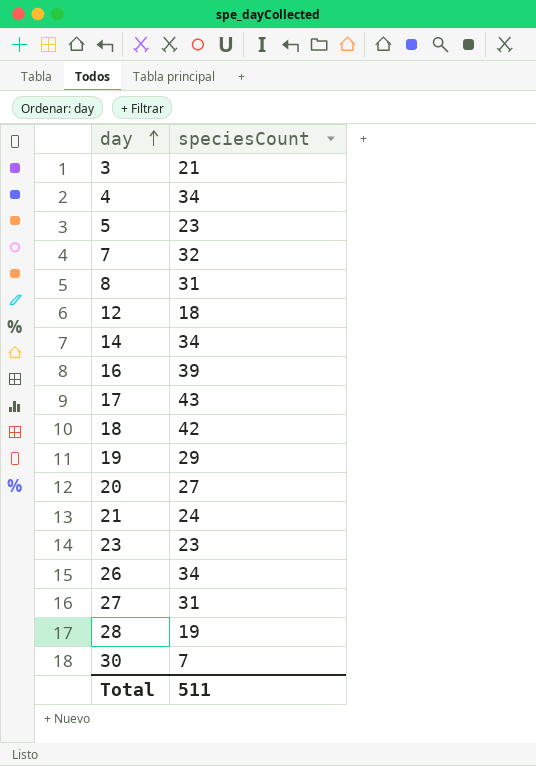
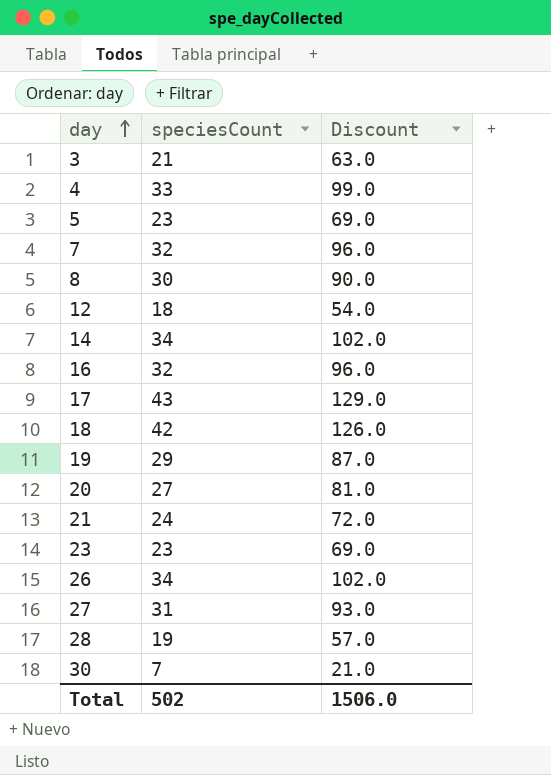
column Discount | formula: none -> [speciesCount] * 3
4 | speciesCount: 34 -> 33
8 | speciesCount: 31 -> 30
16 | speciesCount: 39 -> 32
Total | speciesCount: 511 -> 502

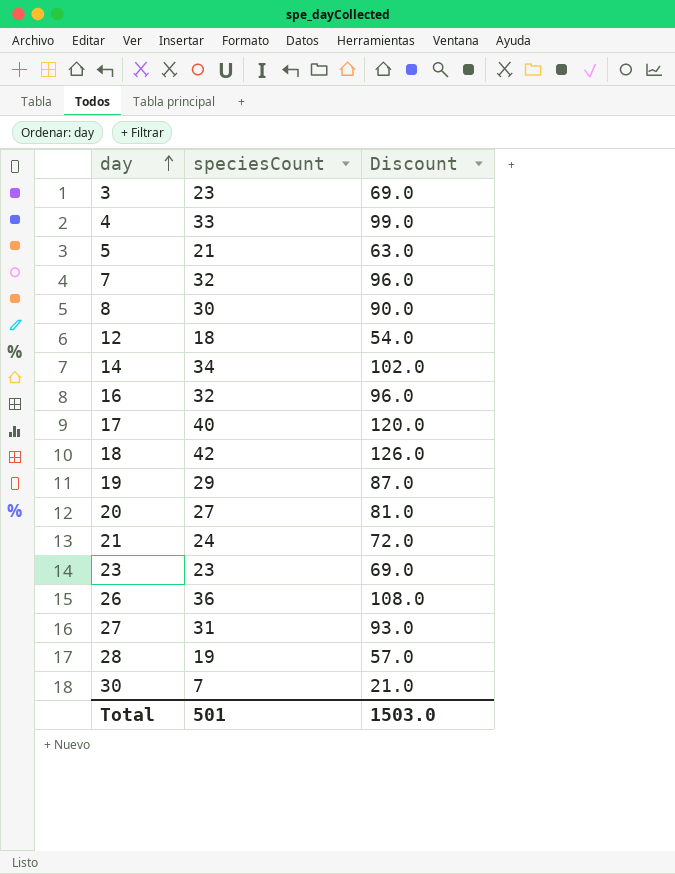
3 | speciesCount: 21 -> 23
3 | Discount: 63.0 -> 69.0
5 | speciesCount: 23 -> 21
5 | Discount: 69.0 -> 63.0
17 | speciesCount: 43 -> 40
17 | Discount: 129.0 -> 120.0
26 | speciesCount: 34 -> 36
26 | Discount: 102.0 -> 108.0
Total | speciesCount: 502 -> 501
Total | Discount: 1506.0 -> 1503.0

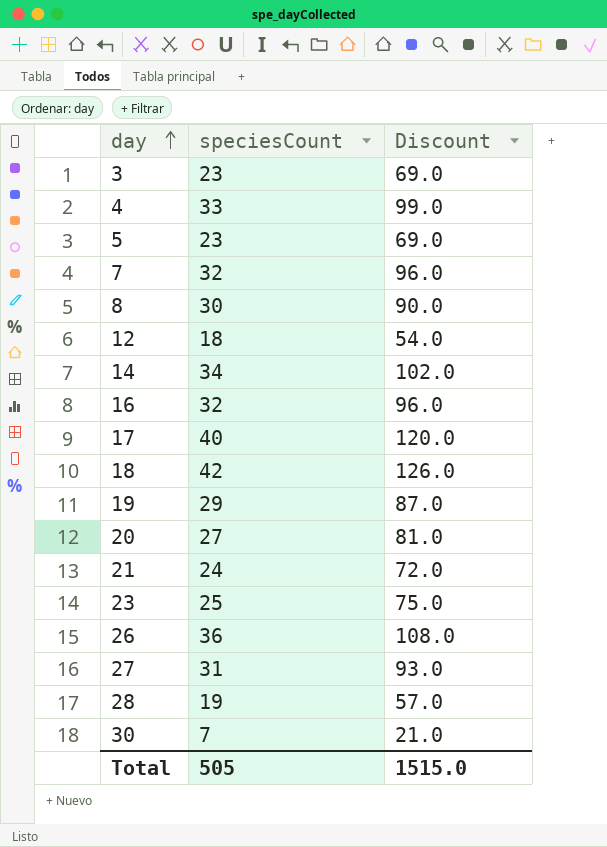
5 | speciesCount: 21 -> 23
5 | Discount: 63.0 -> 69.0
23 | speciesCount: 23 -> 25
23 | Discount: 69.0 -> 75.0
Total | speciesCount: 501 -> 505
Total | Discount: 1503.0 -> 1515.0

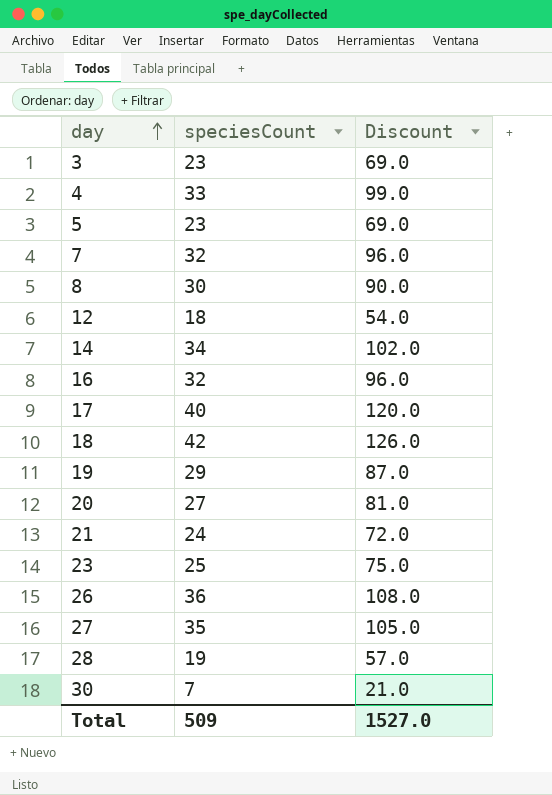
27 | speciesCount: 31 -> 35
27 | Discount: 93.0 -> 105.0
Total | speciesCount: 505 -> 509
Total | Discount: 1515.0 -> 1527.0

